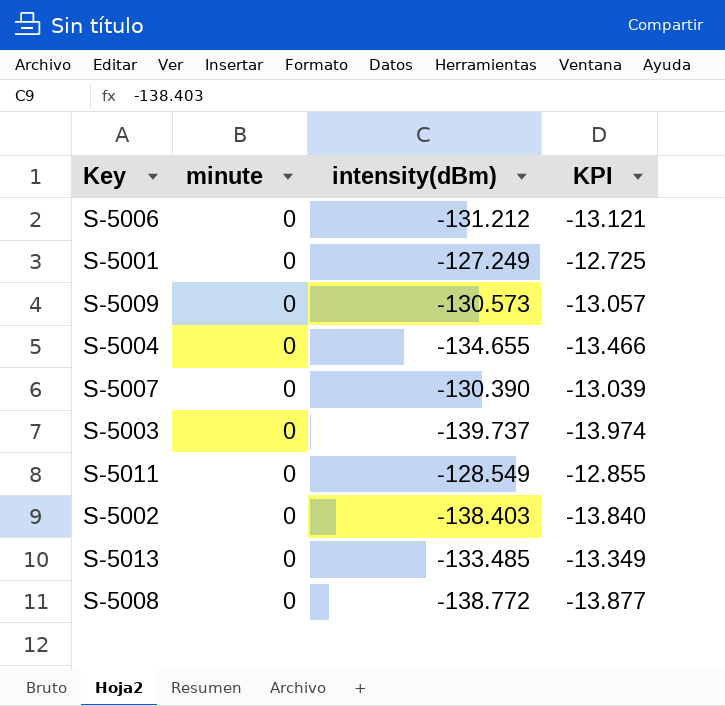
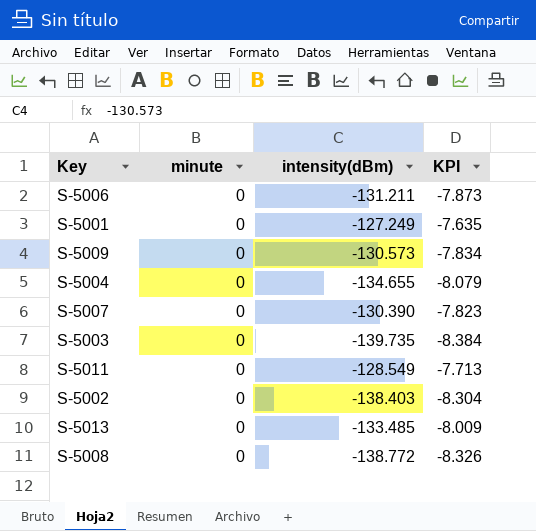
column KPI | formula: [intensity(dBm)] * 0.1 -> [intensity(dBm)] * 0.06
S-5006 | intensity(dBm): -131.212 -> -131.211
S-5003 | intensity(dBm): -139.737 -> -139.735

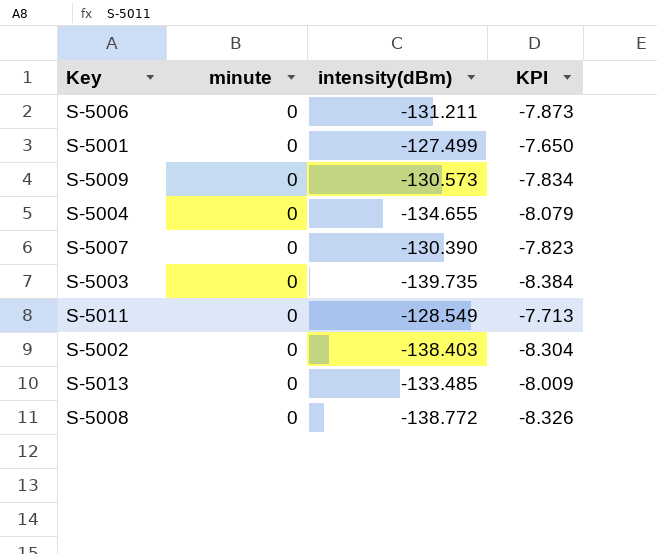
S-5001 | intensity(dBm): -127.249 -> -127.499
S-5001 | KPI: -7.635 -> -7.650

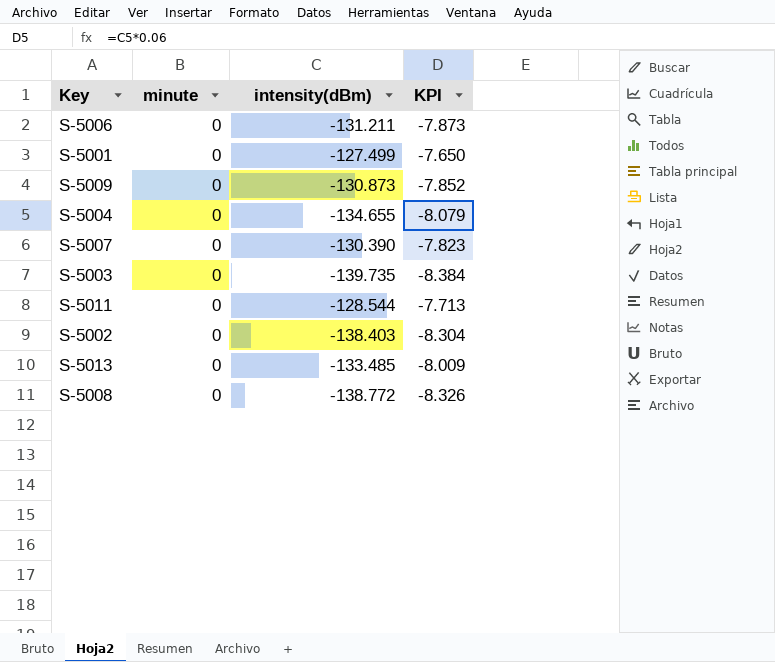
S-5009 | intensity(dBm): -130.573 -> -130.873
S-5009 | KPI: -7.834 -> -7.852
S-5011 | intensity(dBm): -128.549 -> -128.544

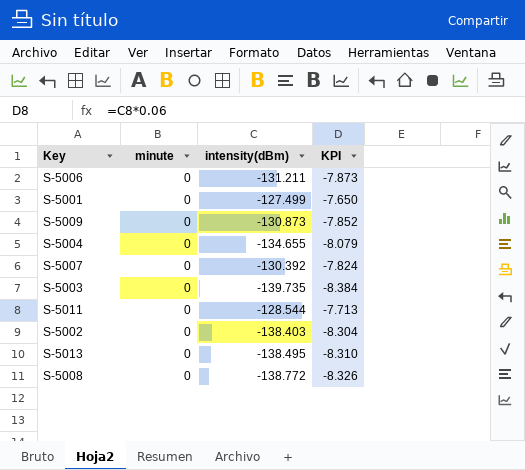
S-5007 | intensity(dBm): -130.390 -> -130.392
S-5007 | KPI: -7.823 -> -7.824
S-5013 | intensity(dBm): -133.485 -> -138.495
S-5013 | KPI: -8.009 -> -8.310

